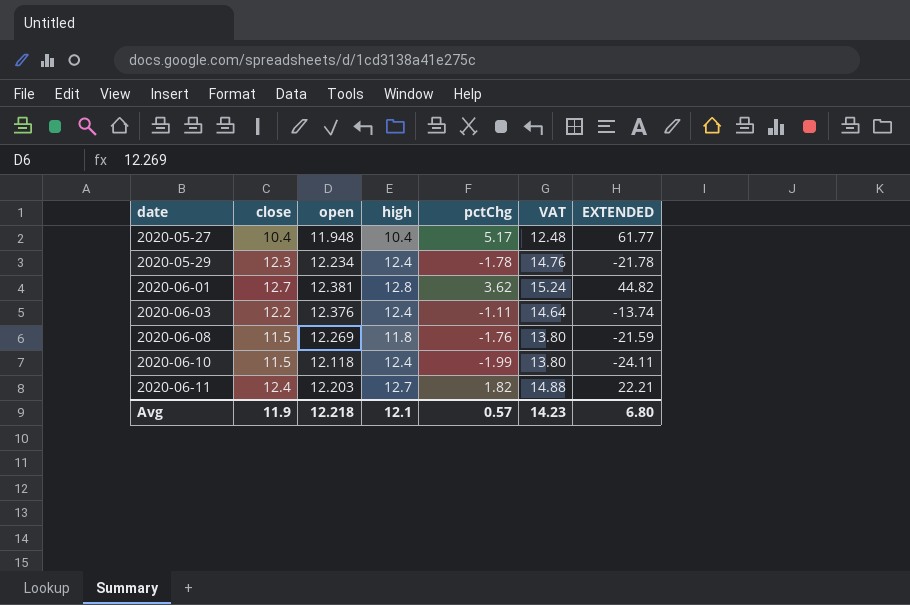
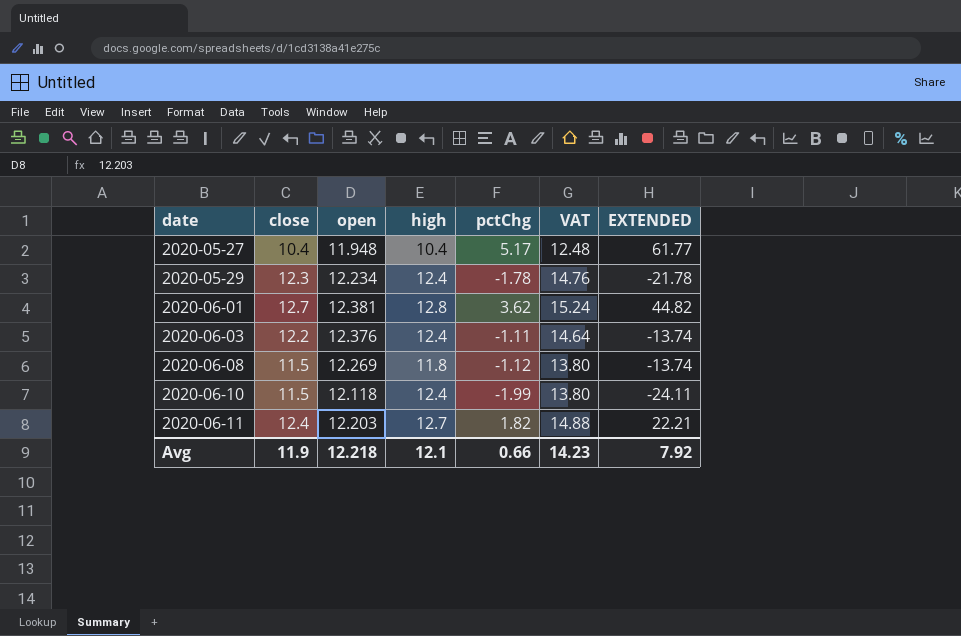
2020-06-08 | pctChg: -1.76 -> -1.12
2020-06-08 | EXTENDED: -21.59 -> -13.74
Avg | pctChg: 0.57 -> 0.66
Avg | EXTENDED: 6.80 -> 7.92

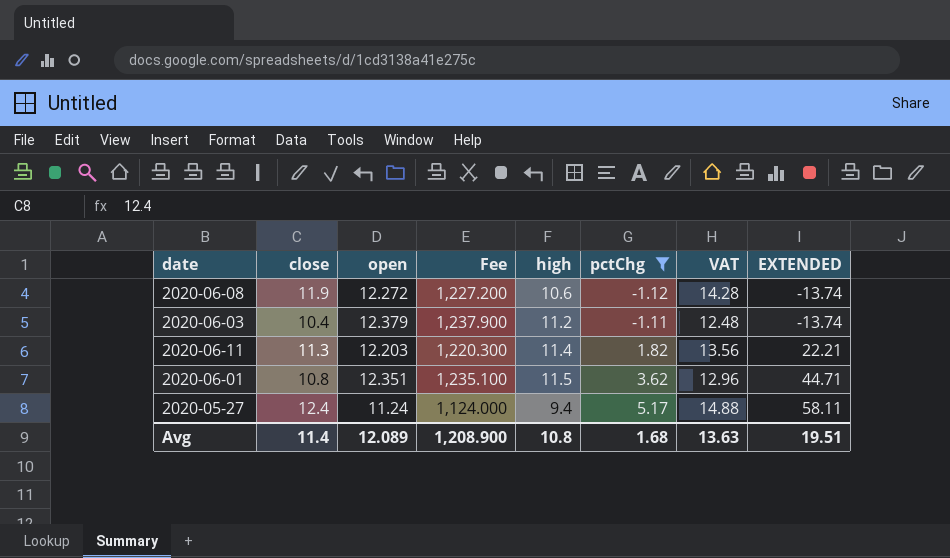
filter: none -> pctChg >= -1.12
row order: date ascending -> pctChg ascending
column Fee | formula: none -> [open] * 100
2020-06-08 | close: 11.5 -> 11.9
2020-06-08 | open: 12.269 -> 12.272
2020-06-08 | high: 11.8 -> 10.6
2020-06-08 | VAT: 13.80 -> 14.28
2020-06-03 | close: 12.2 -> 10.4
2020-06-03 | open: 12.376 -> 12.379
2020-06-03 | high: 12.4 -> 11.2
2020-06-03 | VAT: 14.64 -> 12.48
2020-06-11 | close: 12.4 -> 11.3
2020-06-11 | high: 12.7 -> 11.4
2020-06-11 | VAT: 14.88 -> 13.56
2020-06-01 | close: 12.7 -> 10.8
2020-06-01 | open: 12.381 -> 12.351
2020-06-01 | high: 12.8 -> 11.5
2020-06-01 | VAT: 15.24 -> 12.96
2020-06-01 | EXTENDED: 44.82 -> 44.71
2020-05-27 | close: 10.4 -> 12.4
2020-05-27 | open: 11.948 -> 11.24
2020-05-27 | high: 10.4 -> 9.4
2020-05-27 | VAT: 12.48 -> 14.88
2020-05-27 | EXTENDED: 61.77 -> 58.11
Avg | close: 11.9 -> 11.4
Avg | open: 12.218 -> 12.089
Avg | high: 12.1 -> 10.8
Avg | pctChg: 0.66 -> 1.68
Avg | VAT: 14.23 -> 13.63
Avg | EXTENDED: 7.92 -> 19.51

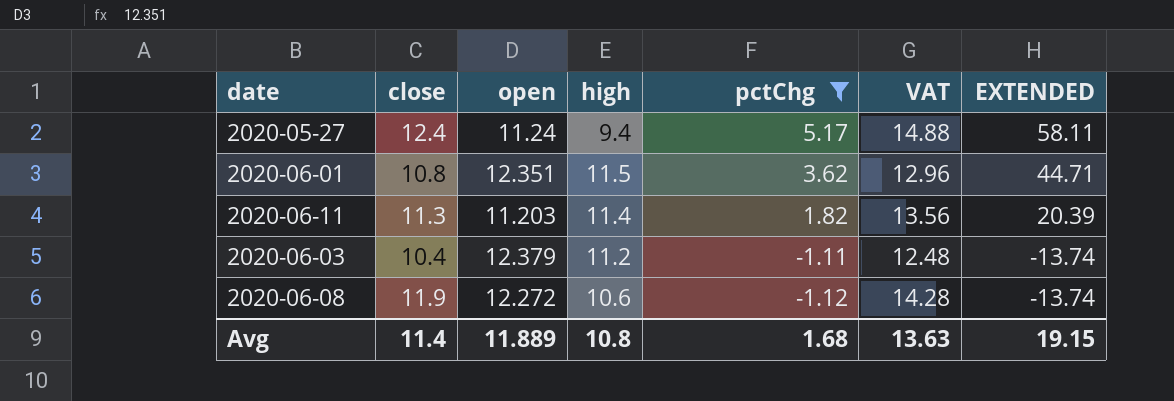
row order: pctChg ascending -> pctChg descending
column Fee | formula: [open] * 100 -> none
2020-06-11 | open: 12.203 -> 11.203
2020-06-11 | EXTENDED: 22.21 -> 20.39
Avg | open: 12.089 -> 11.889
Avg | EXTENDED: 19.51 -> 19.15

